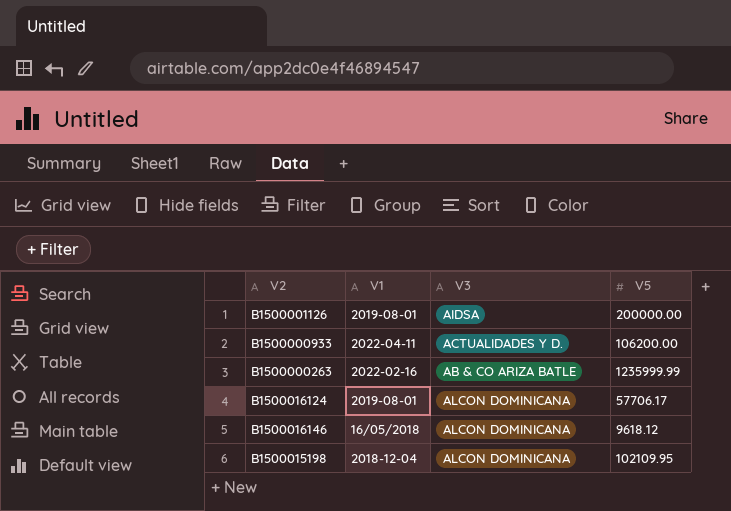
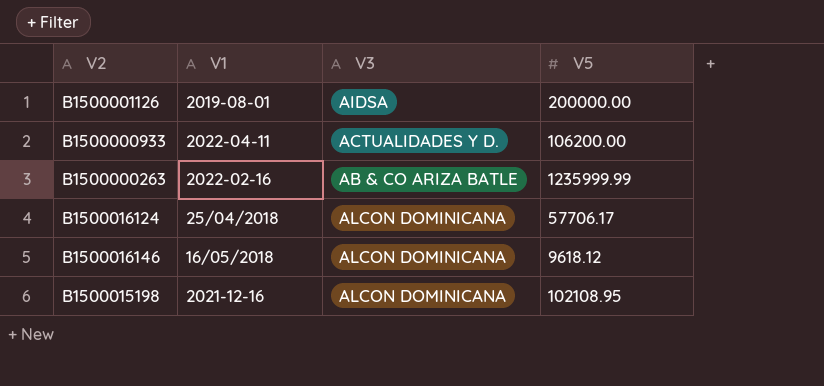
B1500016124 | V1: 2019-08-01 -> 25/04/2018
B1500015198 | V1: 2018-12-04 -> 2021-12-16
B1500015198 | V5: 102109.95 -> 102108.95

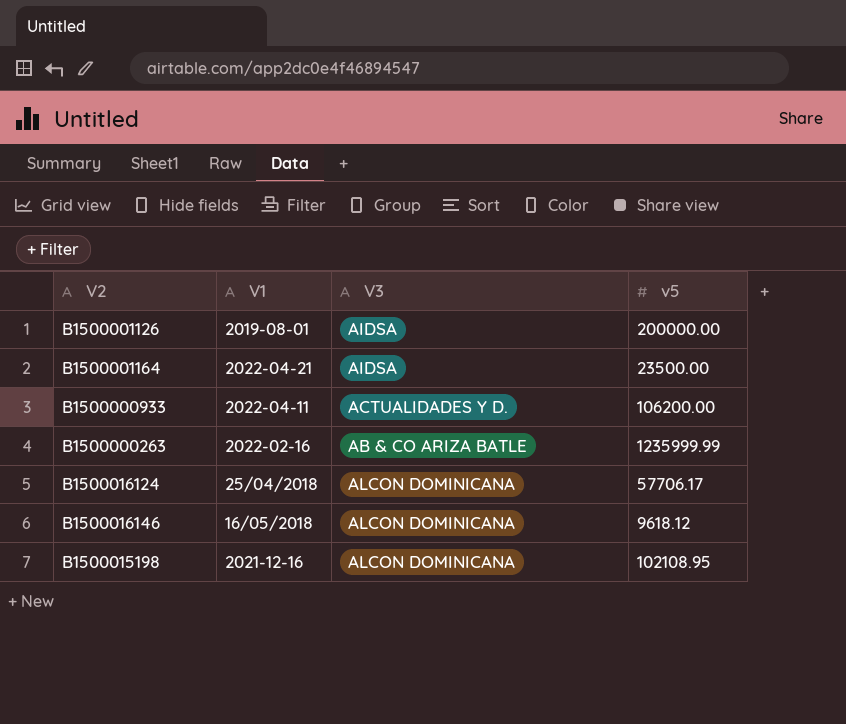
column name: V5 -> v5
row B1500001164: none -> 2022-04-21 | AIDSA | 23500.00

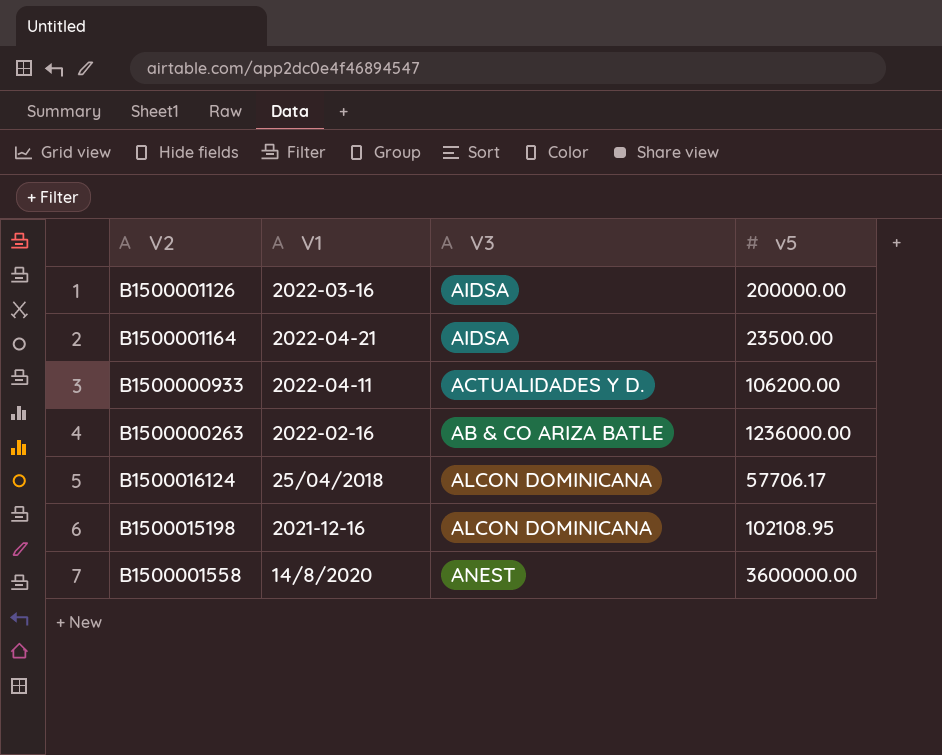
row B1500016146: 16/05/2018 | ALCON DOMINICANA | 9618.12 -> none
B1500001126 | V1: 2019-08-01 -> 2022-03-16
B1500000263 | v5: 1235999.99 -> 1236000.00
row B1500001558: none -> 14/8/2020 | ANEST | 3600000.00

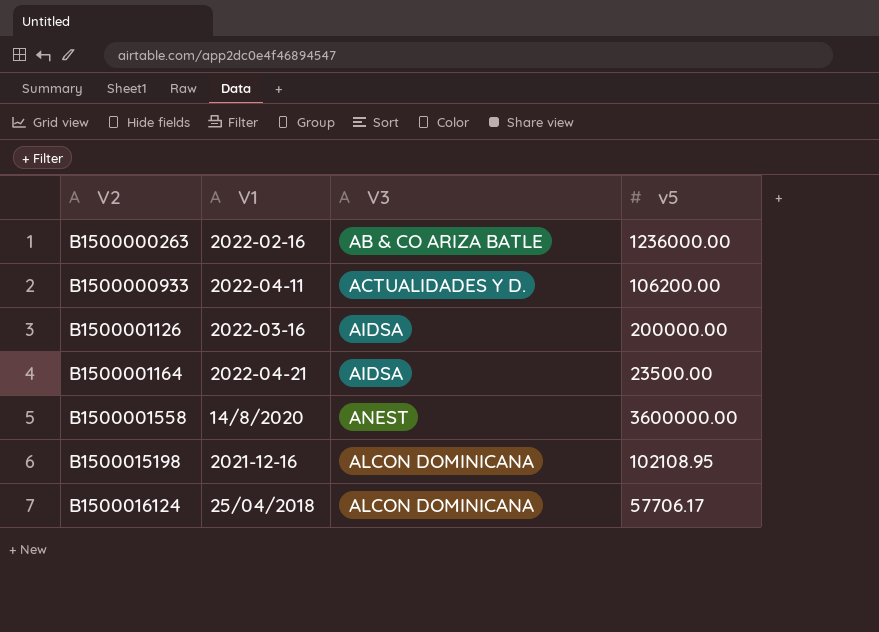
row order: none -> V2 ascending

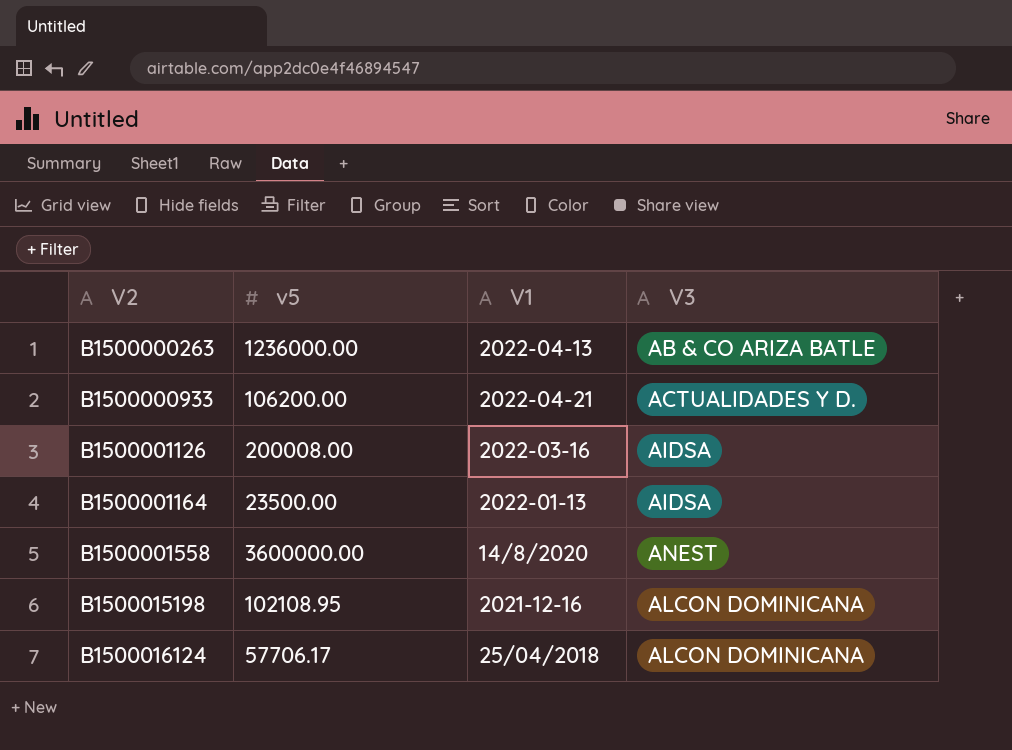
column v5 | position: 4 -> 2
B1500000263 | V1: 2022-02-16 -> 2022-04-13
B1500000933 | V1: 2022-04-11 -> 2022-04-21
B1500001126 | v5: 200000.00 -> 200008.00
B1500001164 | V1: 2022-04-21 -> 2022-01-13

